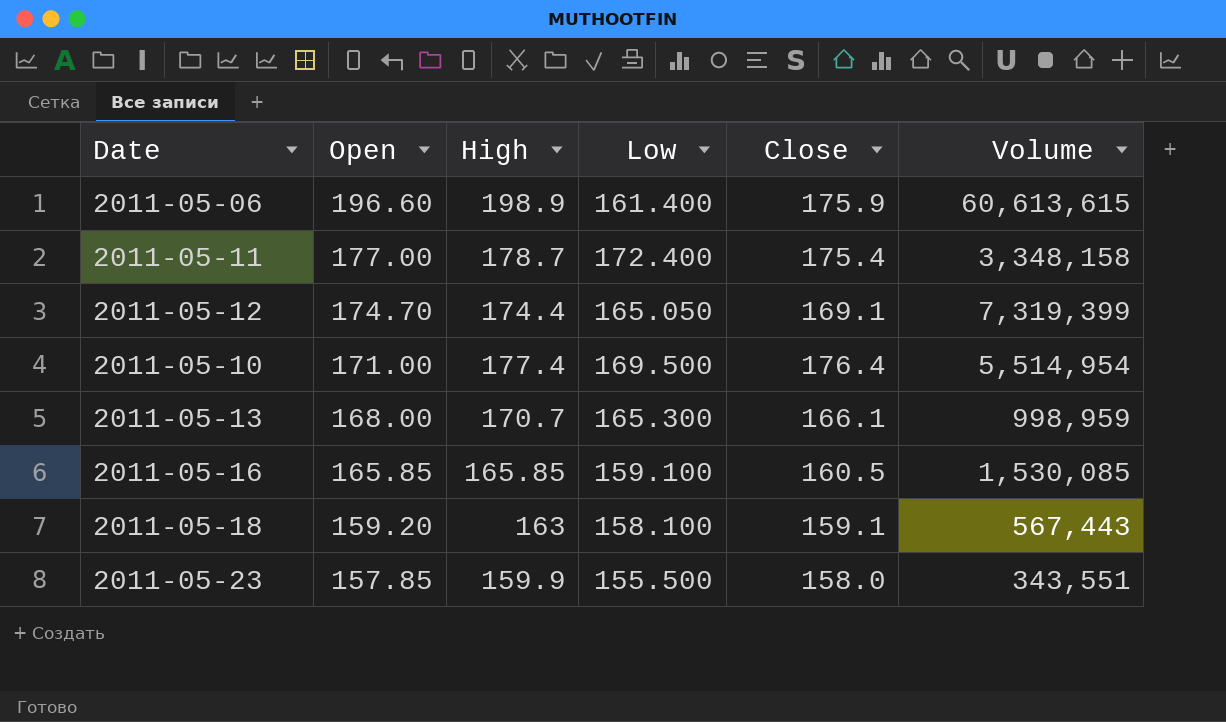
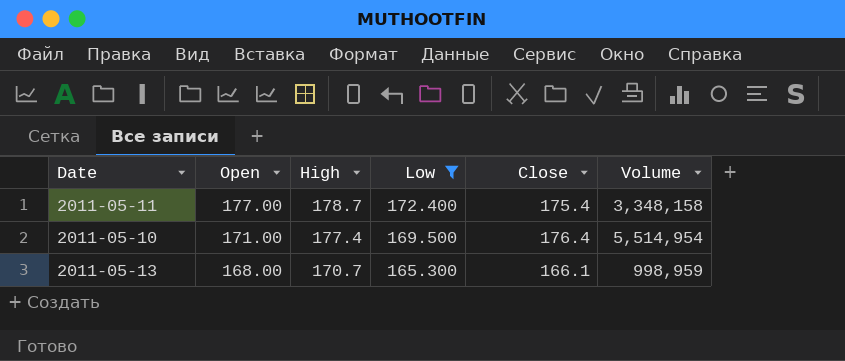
filter: none -> Low >= 165.300

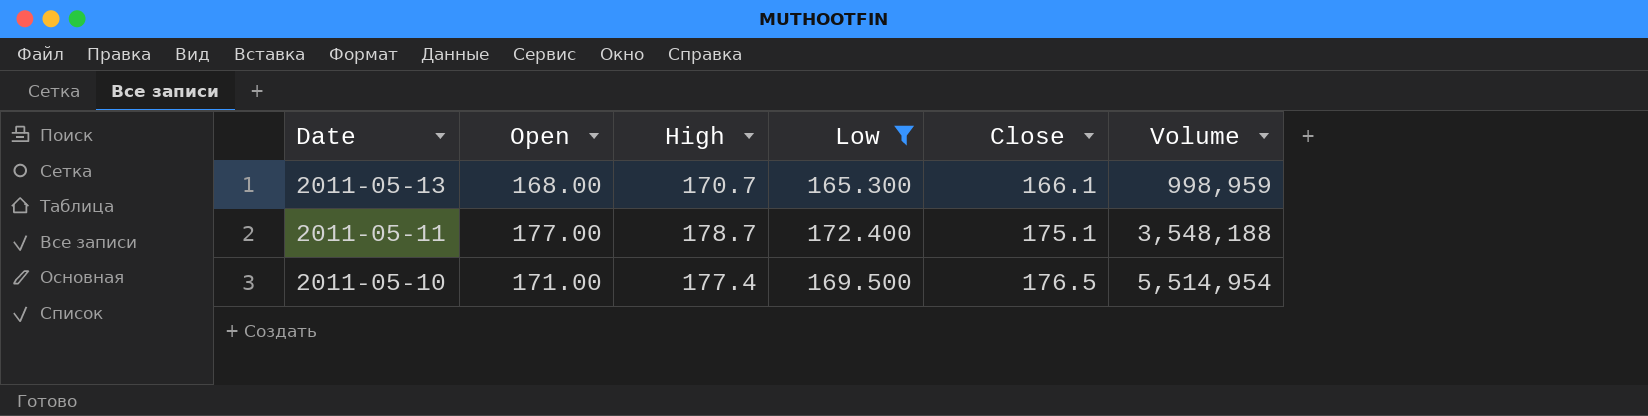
row order: Open descending -> Date descending
2011-05-11 | Close: 175.4 -> 175.1
2011-05-11 | Volume: 3,348,158 -> 3,548,188
2011-05-10 | Close: 176.4 -> 176.5

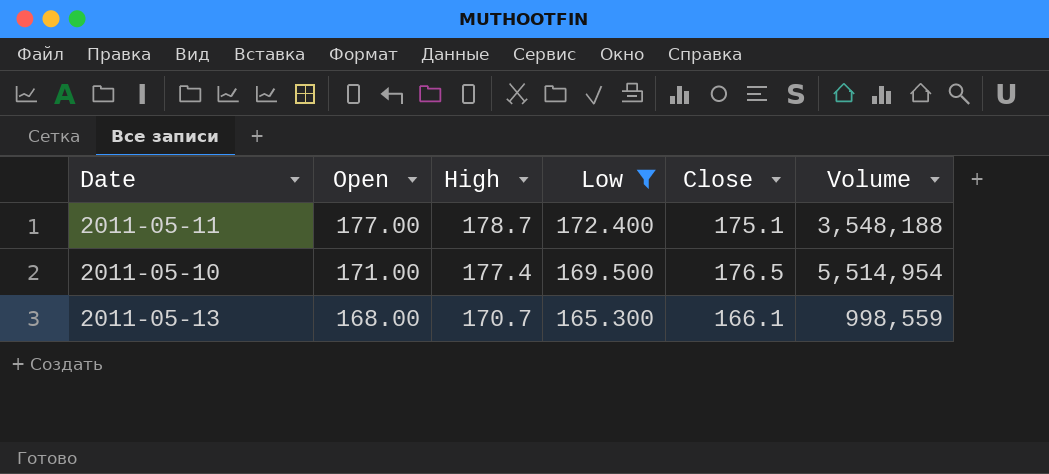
row order: Date descending -> Open descending
2011-05-13 | Volume: 998,959 -> 998,559

